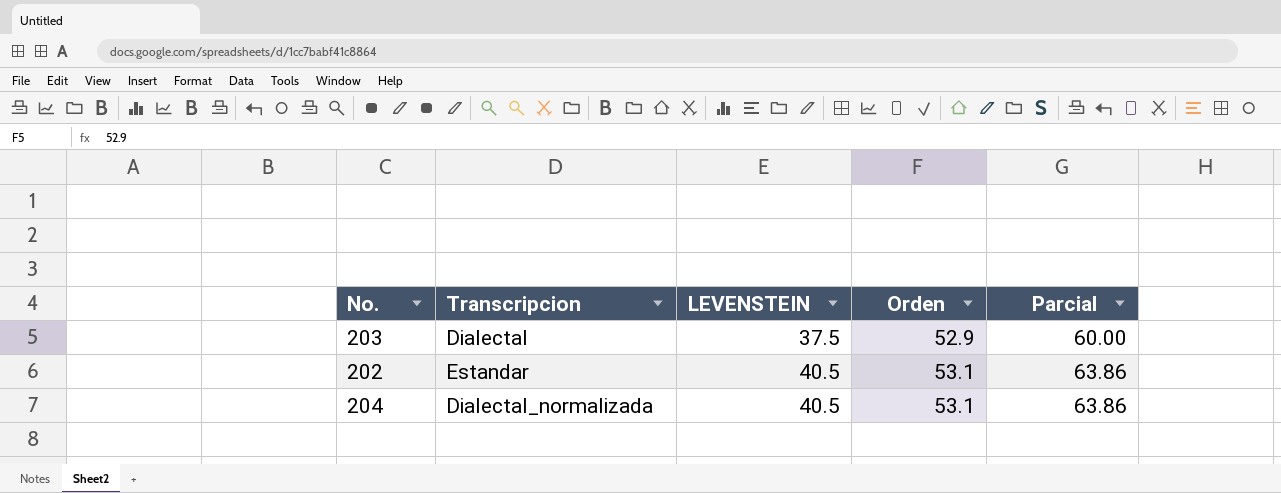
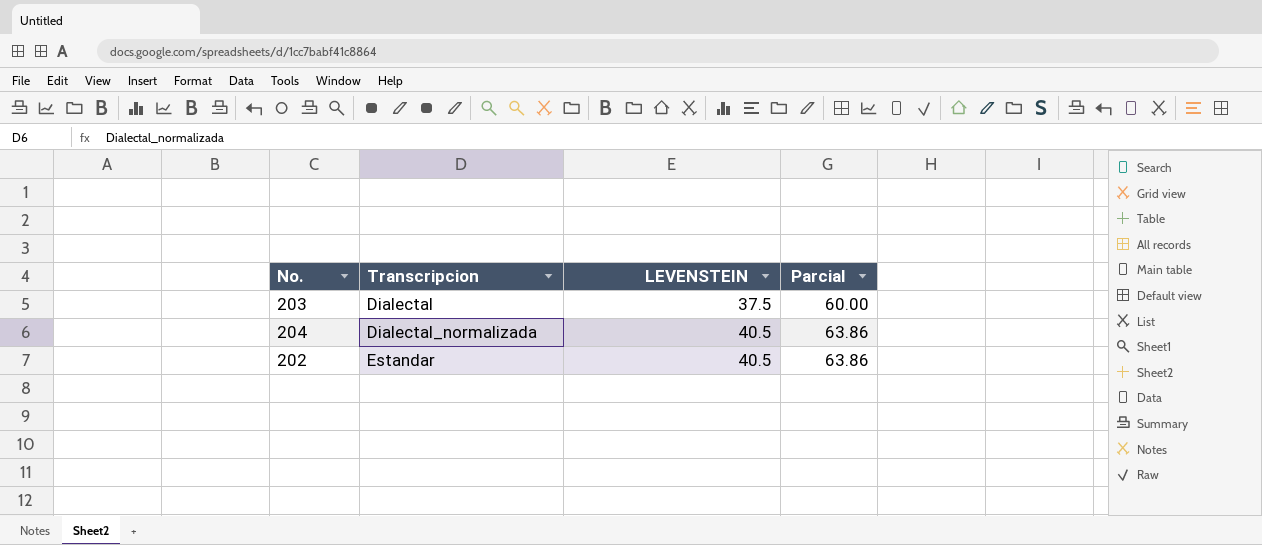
row order: LEVENSTEIN ascending -> Transcripcion ascending
column Orden | position: 4 -> none

